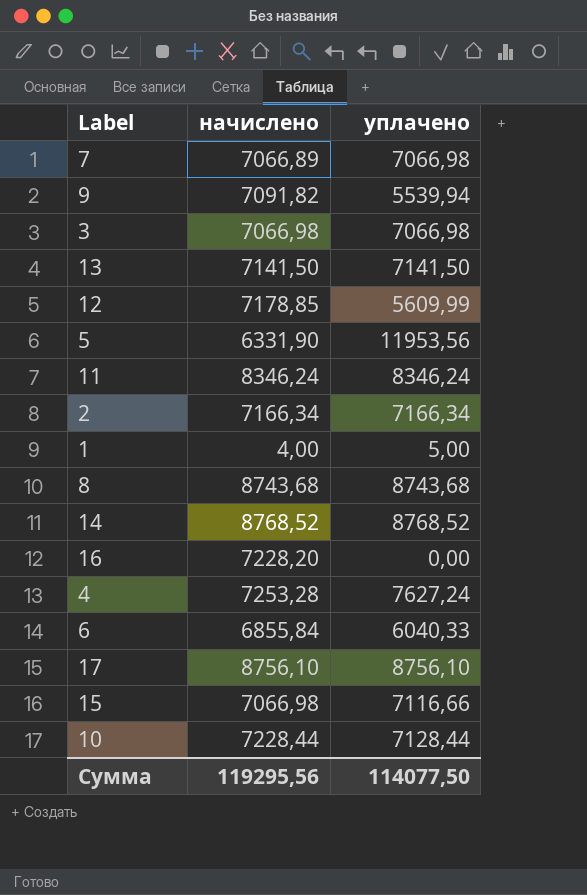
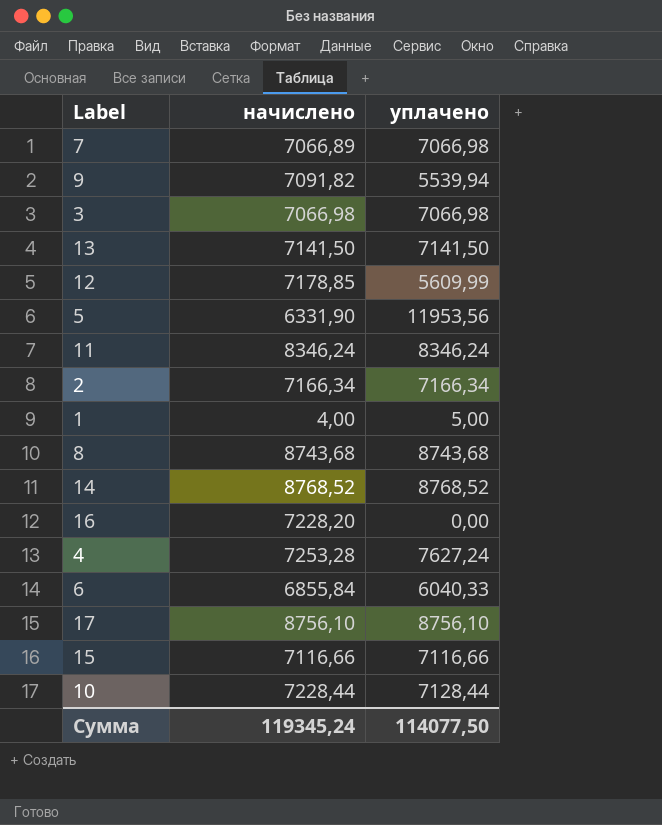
15 | начислено: 7066,98 -> 7116,66
Сумма | начислено: 119295,56 -> 119345,24

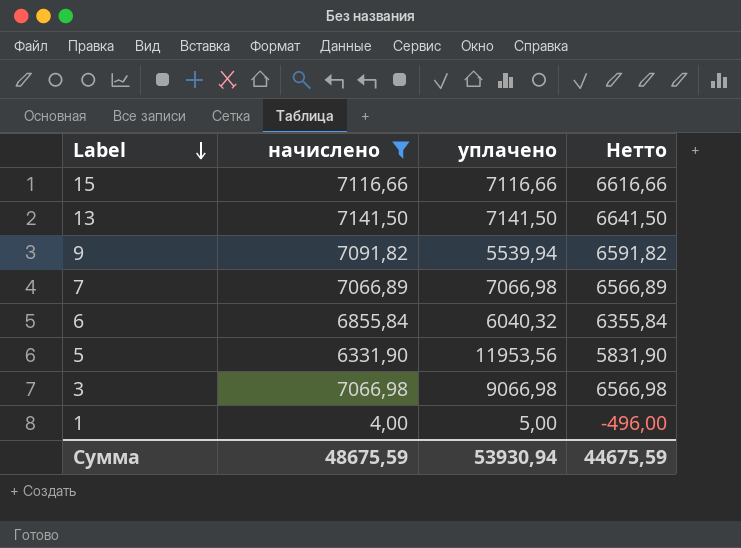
filter: none -> начислено <= 7141,50
row order: none -> Label descending
column Нетто | formula: none -> [начислено] - 500
6 | уплачено: 6040,33 -> 6040,32
3 | уплачено: 7066,98 -> 9066,98
Сумма | начислено: 119345,24 -> 48675,59
Сумма | уплачено: 114077,50 -> 53930,94

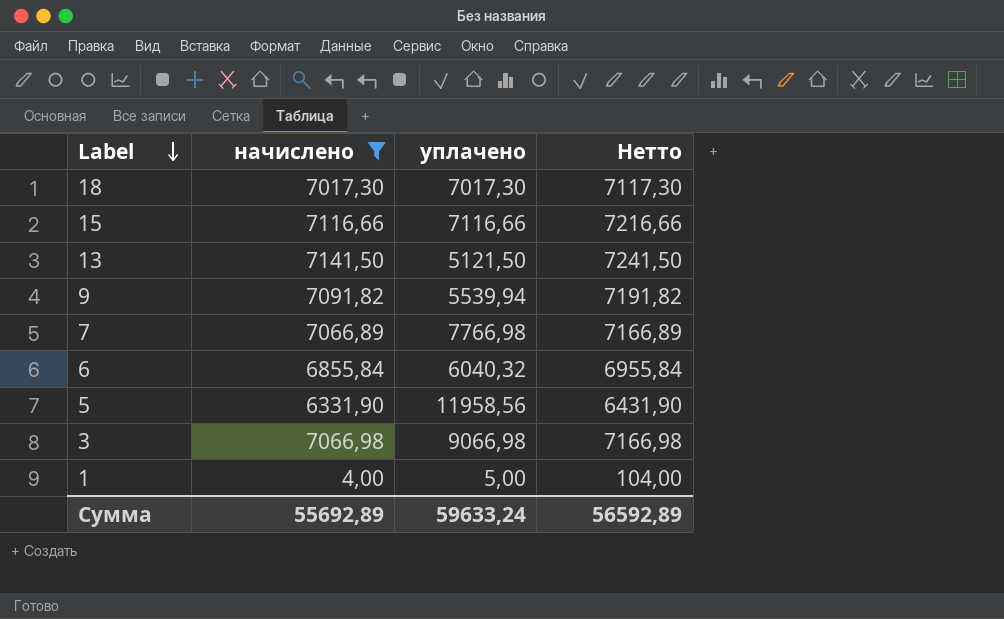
column Нетто | formula: [начислено] - 500 -> [начислено] + 100
row 18: none -> 7017,30 | 7017,30 | 7117,30
13 | уплачено: 7141,50 -> 5121,50
7 | уплачено: 7066,98 -> 7766,98
5 | уплачено: 11953,56 -> 11958,56
Сумма | начислено: 48675,59 -> 55692,89
Сумма | уплачено: 53930,94 -> 59633,24
Сумма | Нетто: 44675,59 -> 56592,89

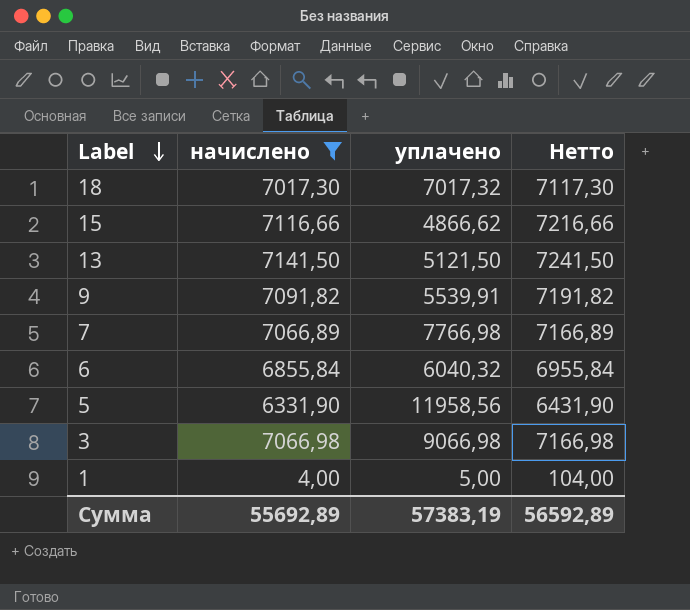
18 | уплачено: 7017,30 -> 7017,32
15 | уплачено: 7116,66 -> 4866,62
9 | уплачено: 5539,94 -> 5539,91
Сумма | уплачено: 59633,24 -> 57383,19

